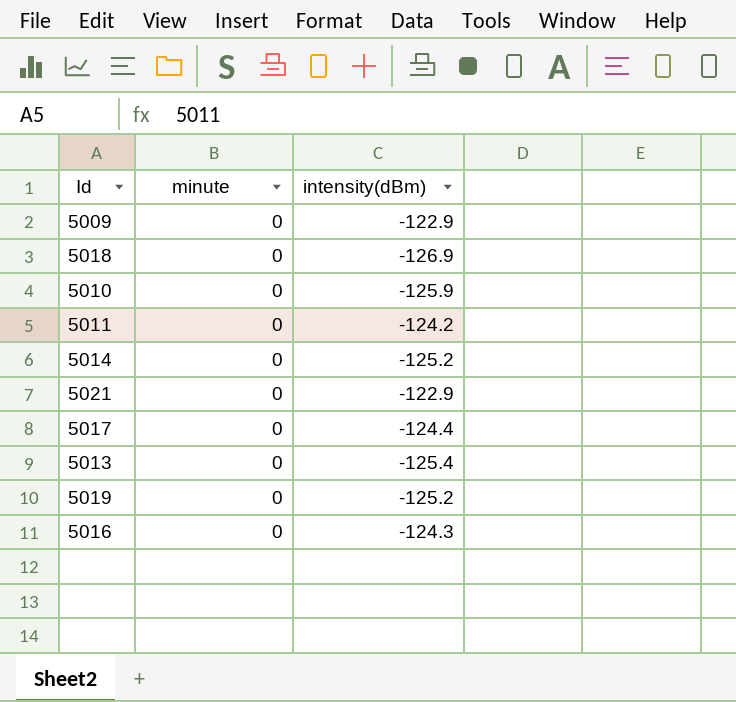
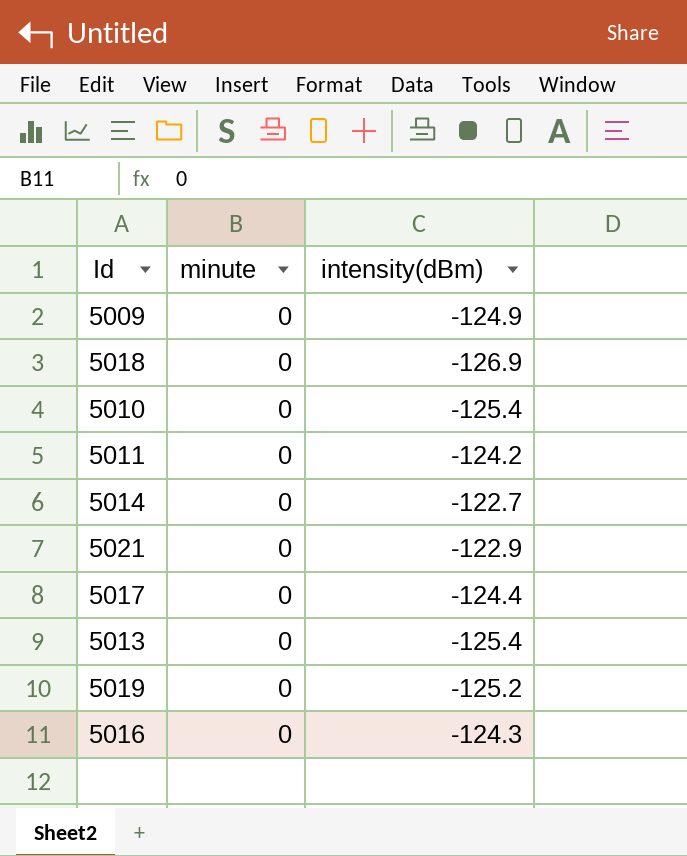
5009 | intensity(dBm): -122.9 -> -124.9
5010 | intensity(dBm): -125.9 -> -125.4
5014 | intensity(dBm): -125.2 -> -122.7

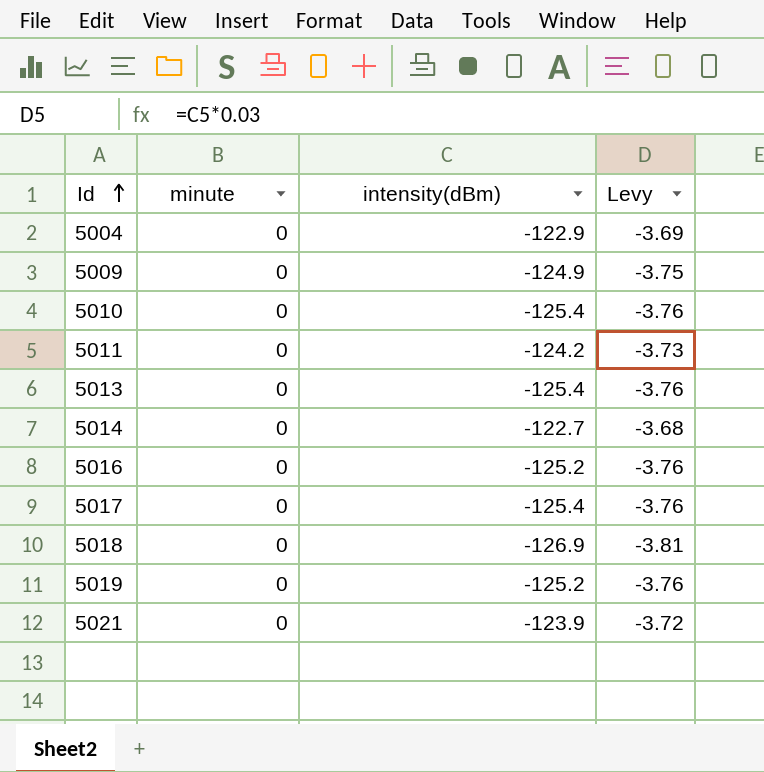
row order: none -> Id ascending
column Levy | formula: none -> [intensity(dBm)] * 0.03
row 5004: none -> 0 | -122.9 | -3.69
5016 | intensity(dBm): -124.3 -> -125.2
5017 | intensity(dBm): -124.4 -> -125.4
5021 | intensity(dBm): -122.9 -> -123.9

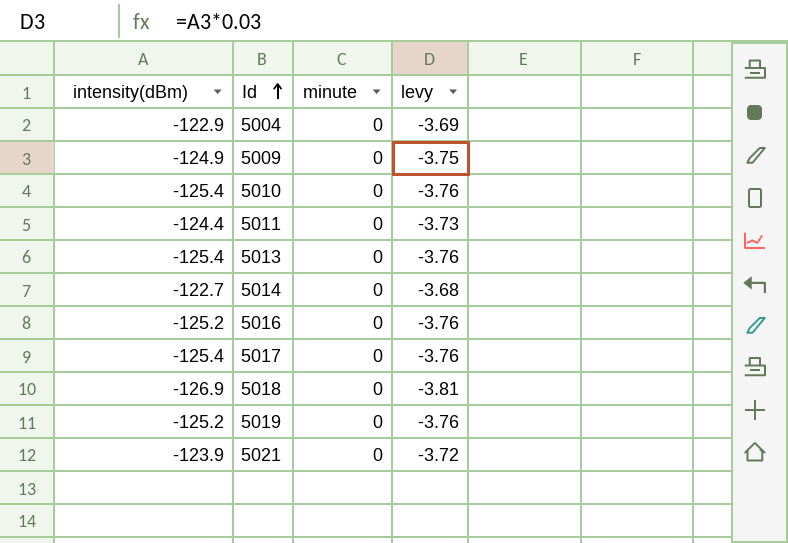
column intensity(dBm) | position: 3 -> 1
column name: Levy -> levy
5011 | intensity(dBm): -124.2 -> -124.4

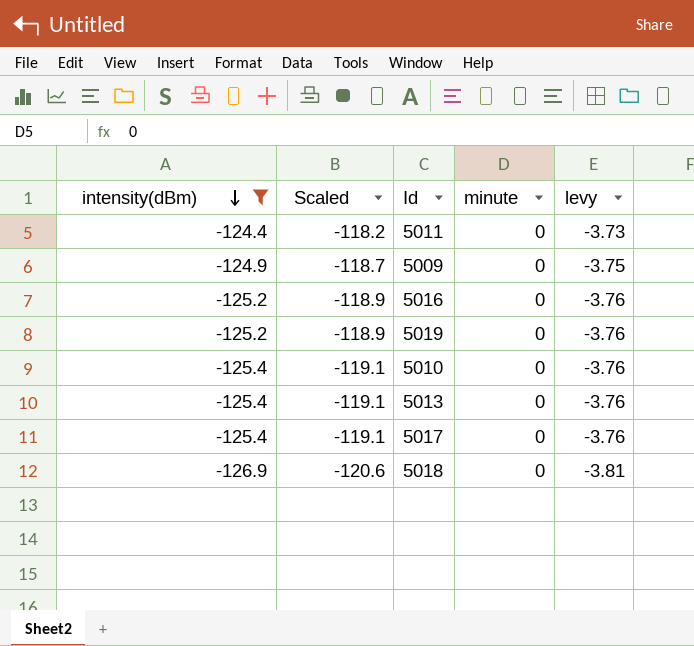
filter: none -> intensity(dBm) <= -124.4
row order: Id ascending -> intensity(dBm) descending
column Scaled | formula: none -> [intensity(dBm)] * 0.95

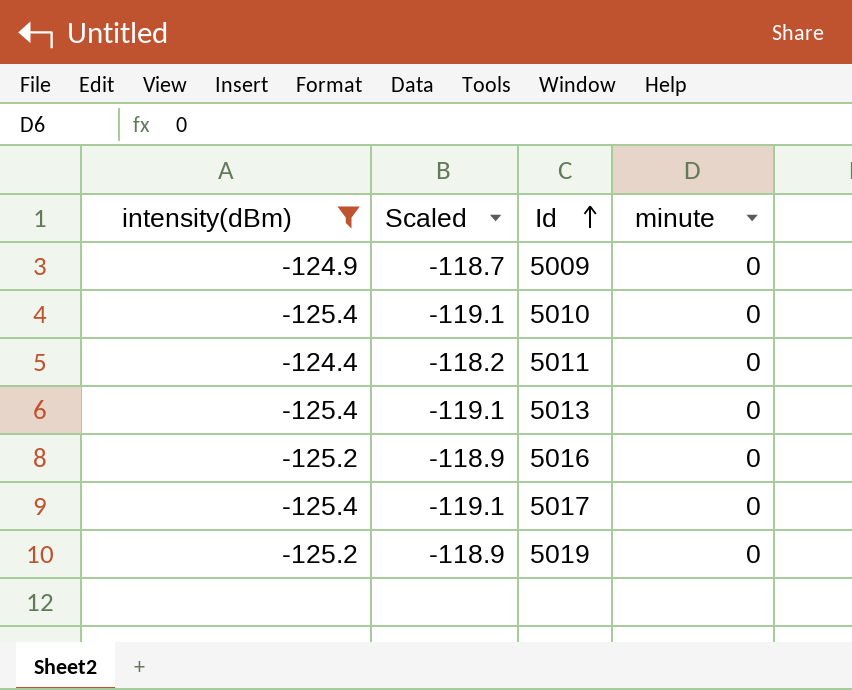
row order: intensity(dBm) descending -> Id ascending
column levy | formula: [intensity(dBm)] * 0.03 -> none
row 5018: -126.9 | -120.6 | 0 | -3.81 -> none

